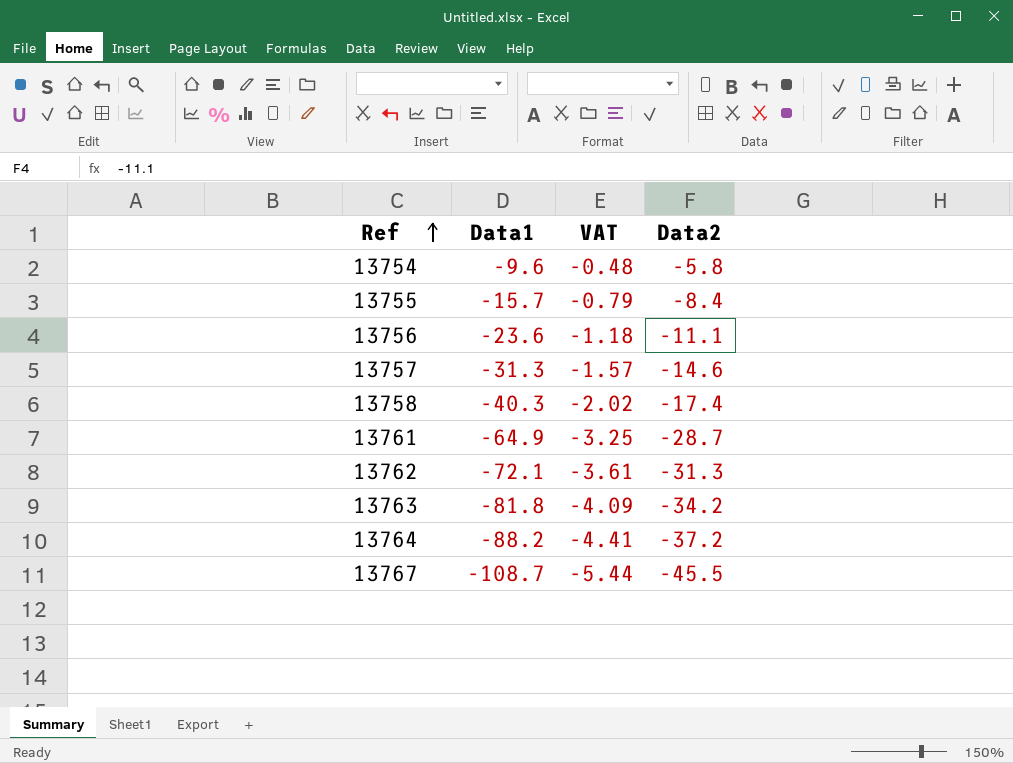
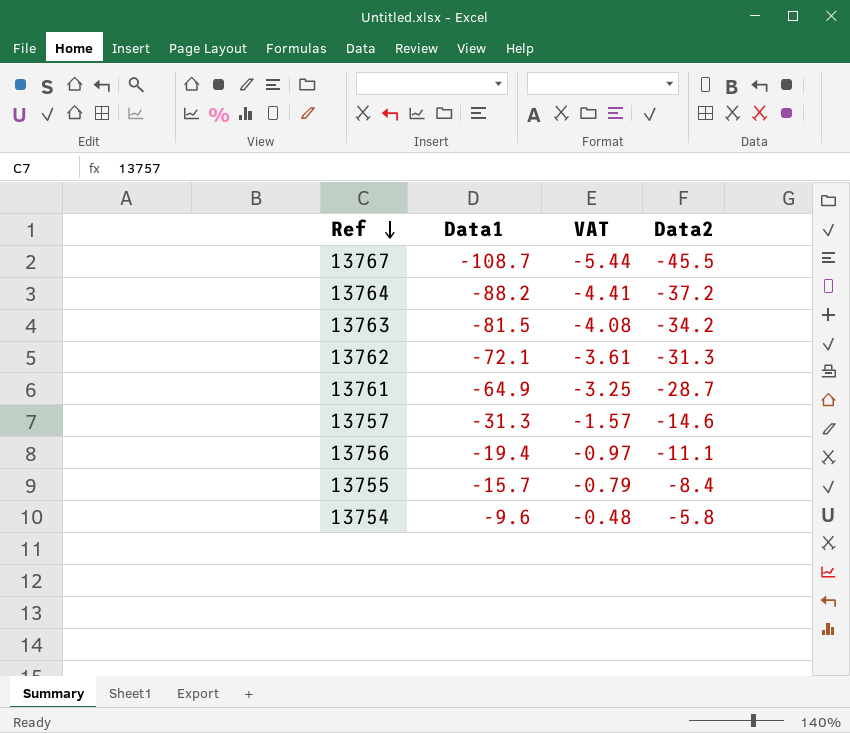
row order: Ref ascending -> Ref descending
row 13758: -40.3 | -2.02 | -17.4 -> none
13763 | Data1: -81.8 -> -81.5
13763 | VAT: -4.09 -> -4.08
13756 | Data1: -23.6 -> -19.4
13756 | VAT: -1.18 -> -0.97

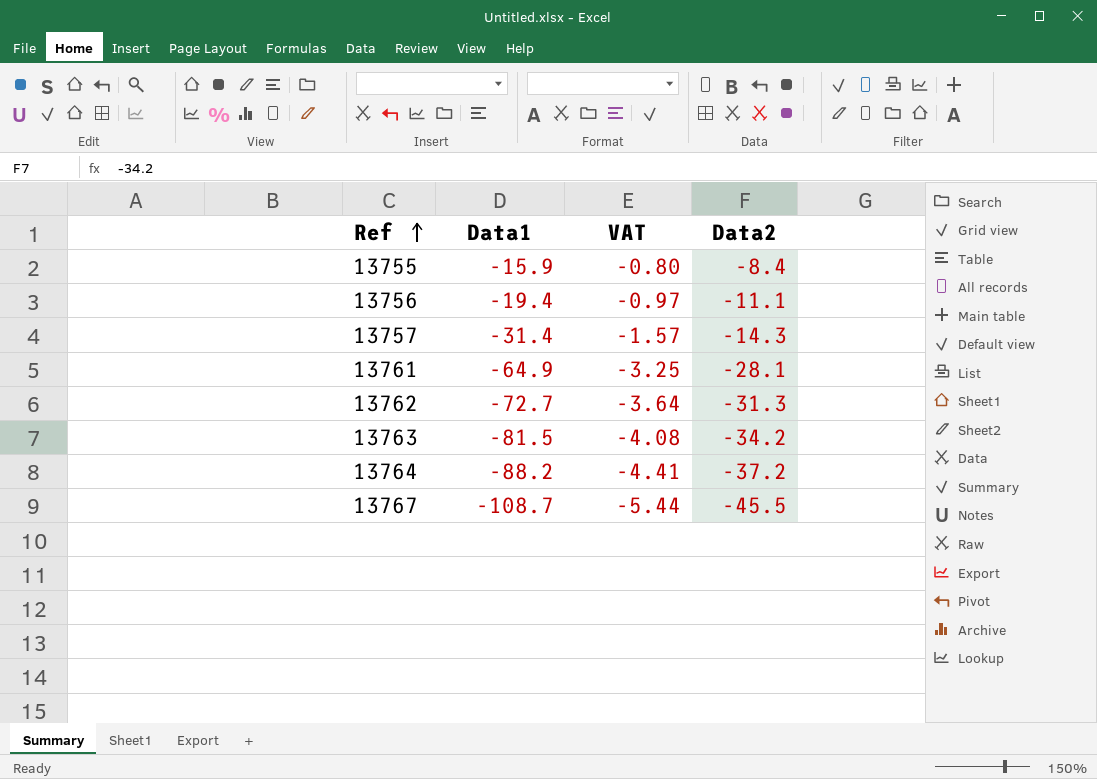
row order: Ref descending -> Ref ascending
row 13754: -9.6 | -0.48 | -5.8 -> none
13755 | Data1: -15.7 -> -15.9
13755 | VAT: -0.79 -> -0.80
13757 | Data1: -31.3 -> -31.4
13757 | Data2: -14.6 -> -14.3
13761 | Data2: -28.7 -> -28.1
13762 | Data1: -72.1 -> -72.7
13762 | VAT: -3.61 -> -3.64

